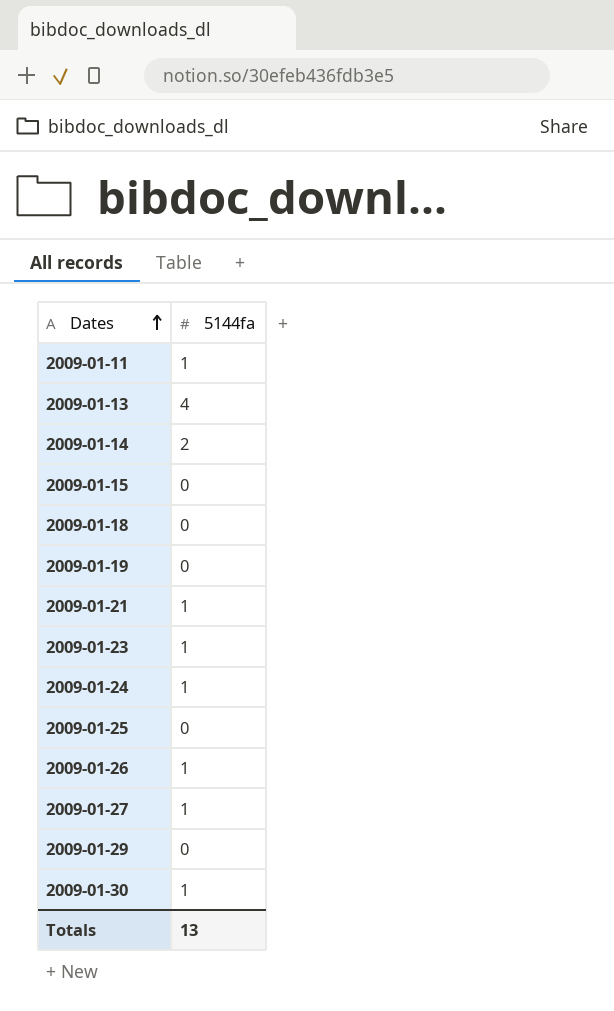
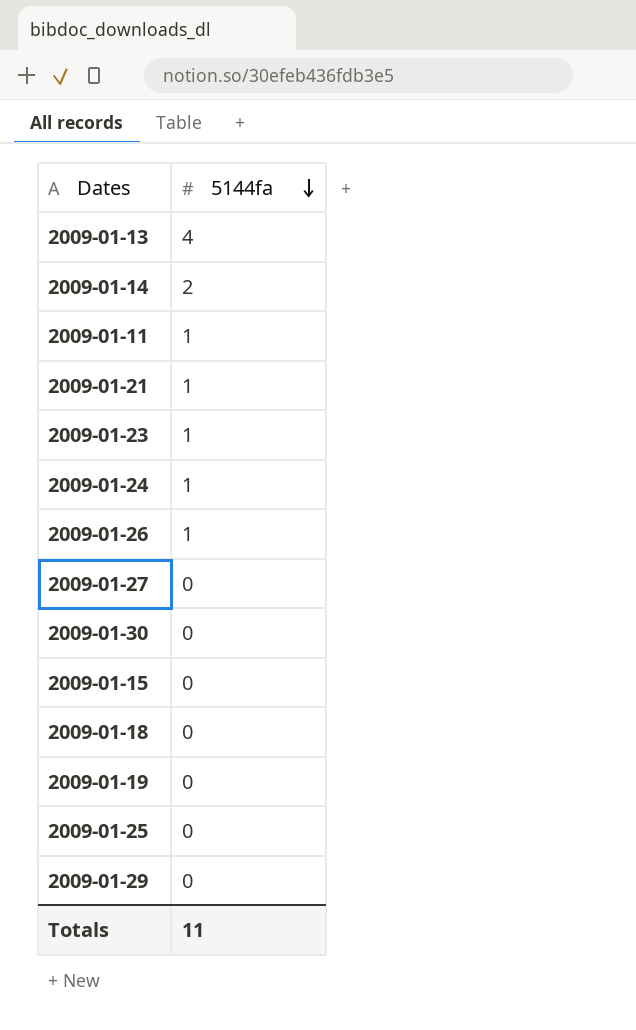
row order: Dates ascending -> 5144fa descending
2009-01-27 | 5144fa: 1 -> 0
2009-01-30 | 5144fa: 1 -> 0
Totals | 5144fa: 13 -> 11

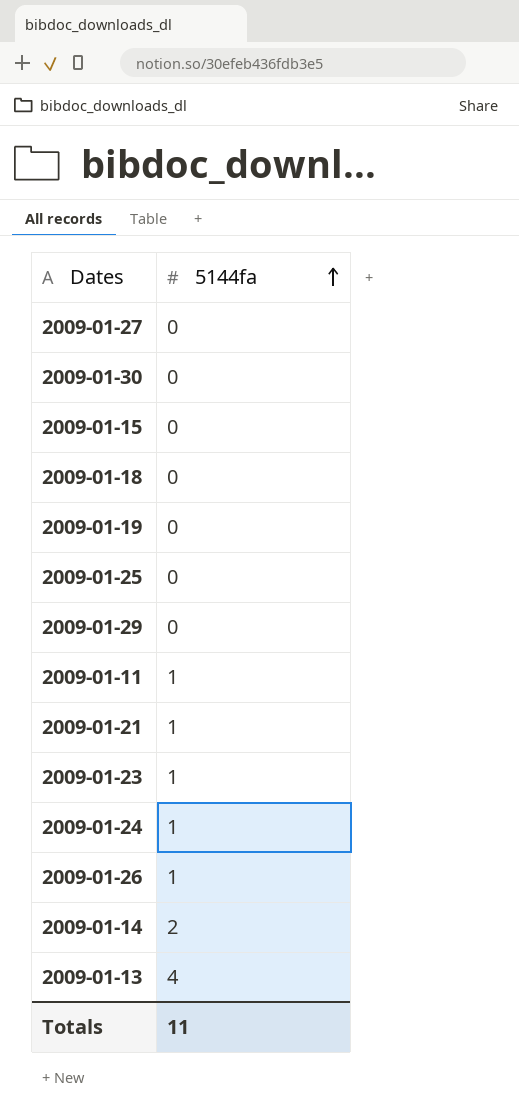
row order: 5144fa descending -> 5144fa ascending

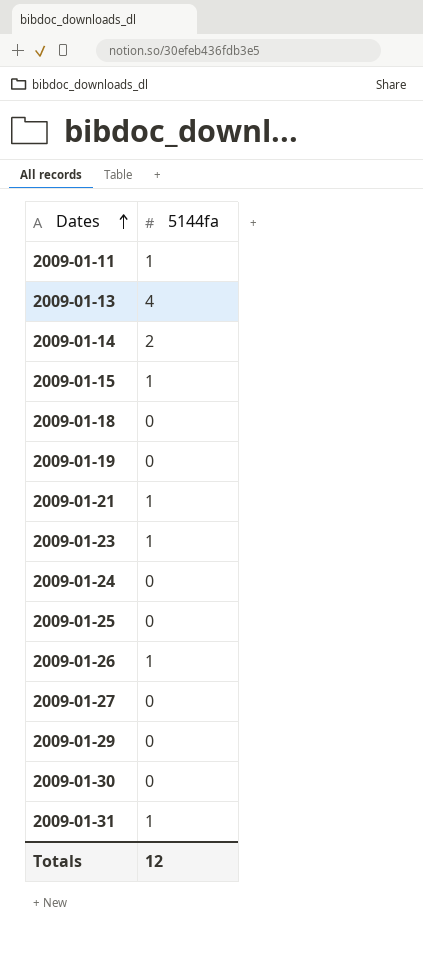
row order: 5144fa ascending -> Dates ascending
2009-01-15 | 5144fa: 0 -> 1
2009-01-24 | 5144fa: 1 -> 0
row 2009-01-31: none -> 1
Totals | 5144fa: 11 -> 12

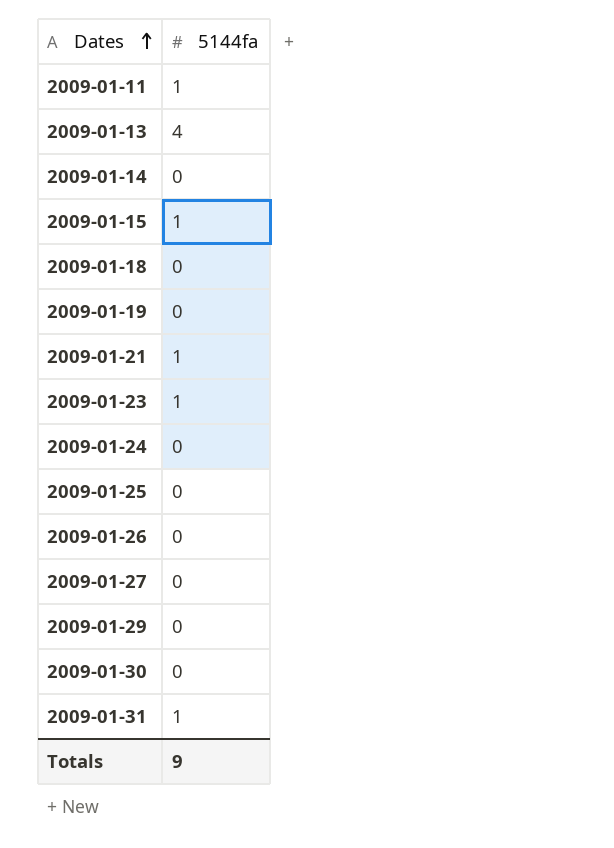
2009-01-14 | 5144fa: 2 -> 0
2009-01-26 | 5144fa: 1 -> 0
Totals | 5144fa: 12 -> 9

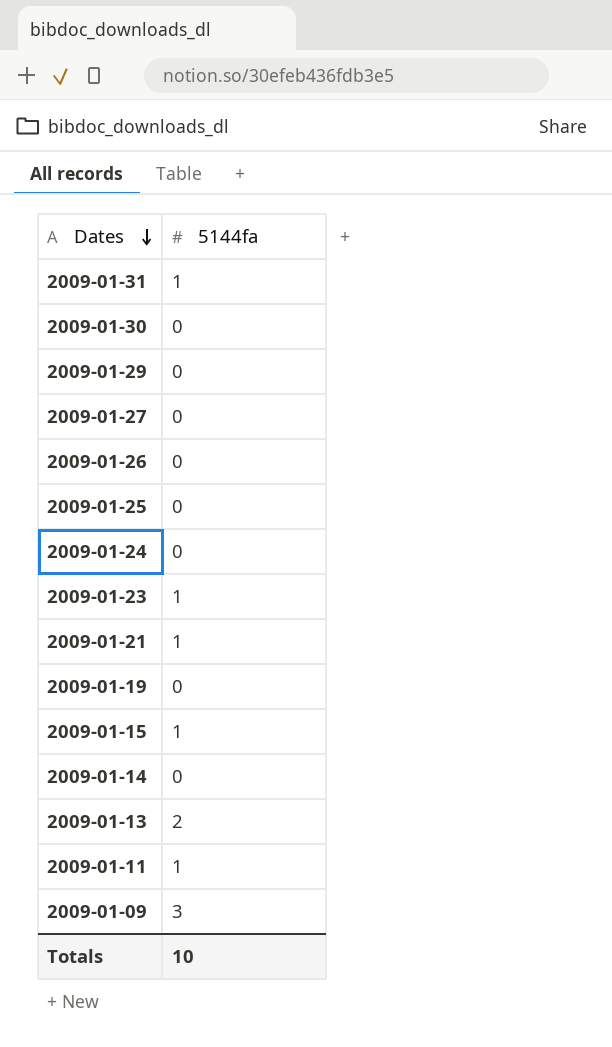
row order: Dates ascending -> Dates descending
row 2009-01-18: 0 -> none
2009-01-13 | 5144fa: 4 -> 2
row 2009-01-09: none -> 3
Totals | 5144fa: 9 -> 10

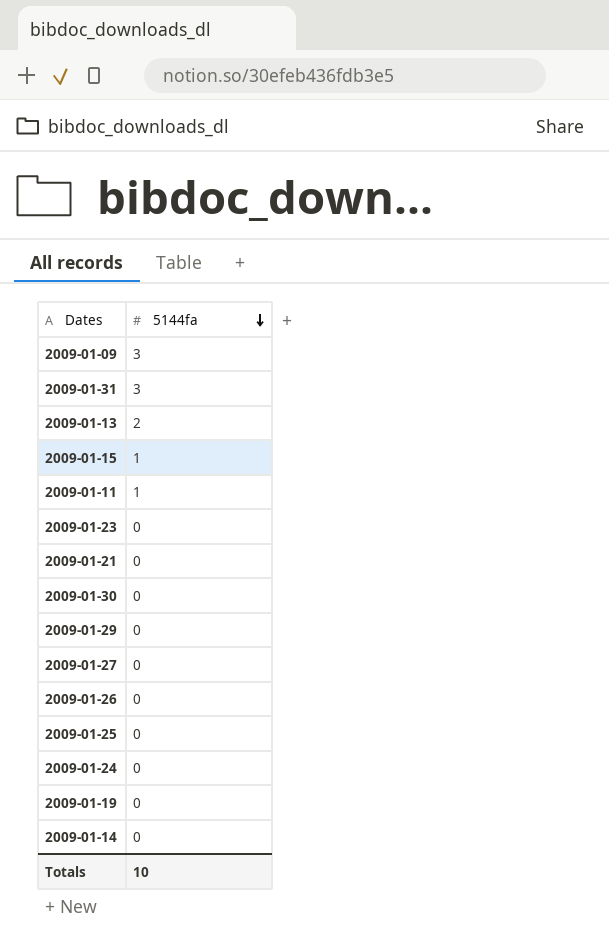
row order: Dates descending -> 5144fa descending
2009-01-31 | 5144fa: 1 -> 3
2009-01-23 | 5144fa: 1 -> 0
2009-01-21 | 5144fa: 1 -> 0

